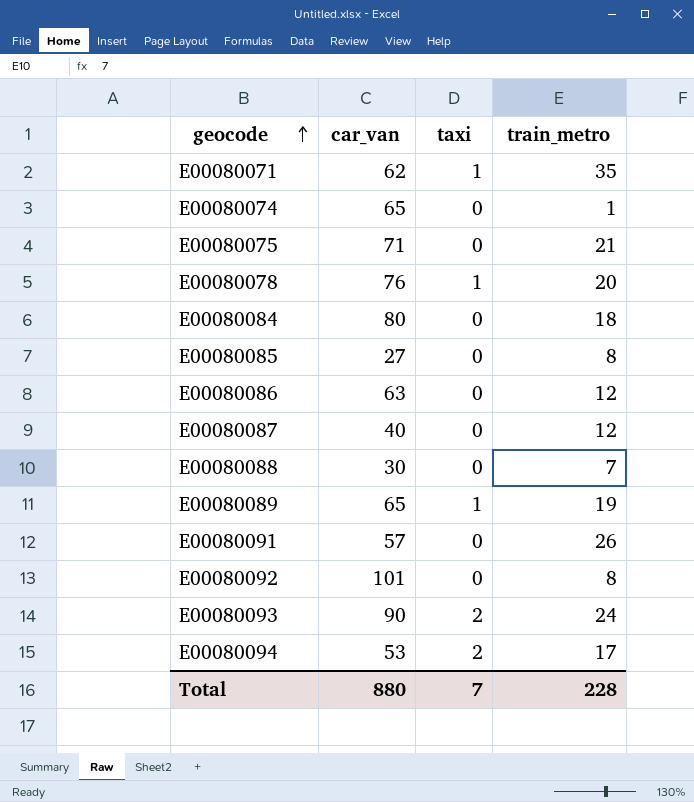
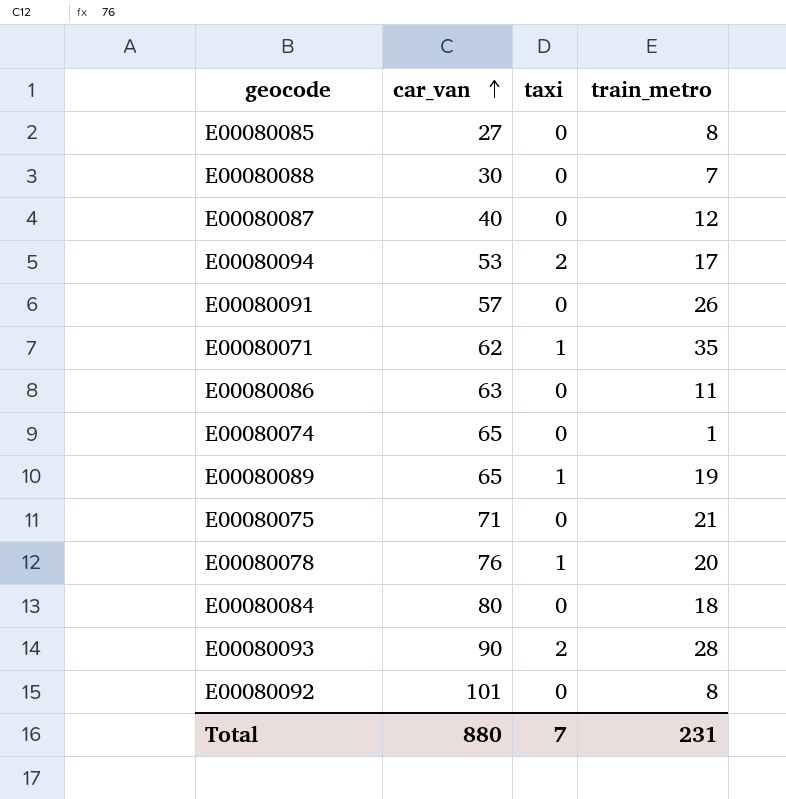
row order: geocode ascending -> car_van ascending
E00080086 | train_metro: 12 -> 11
E00080093 | train_metro: 24 -> 28
Total | train_metro: 228 -> 231

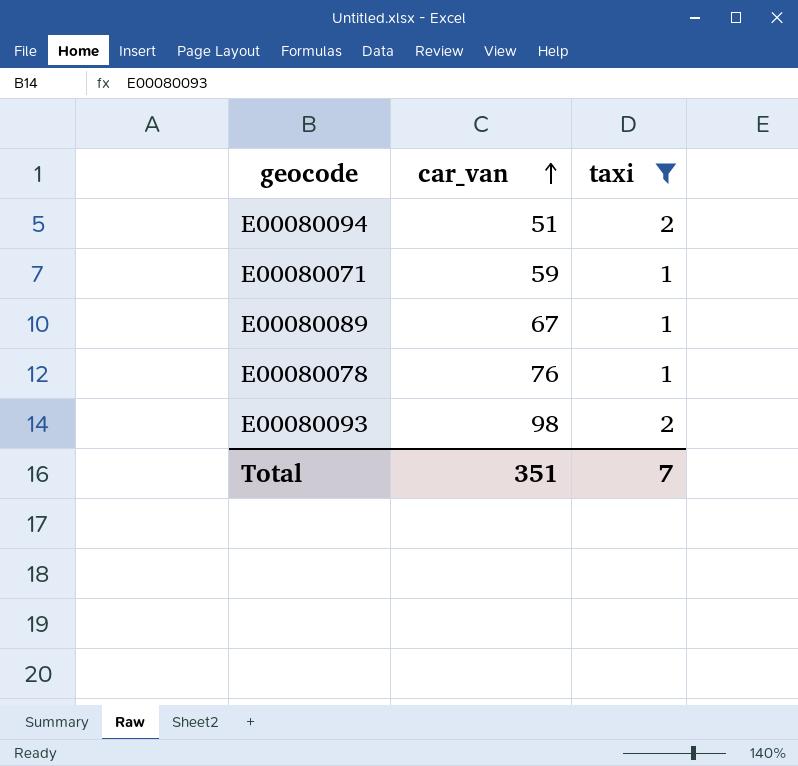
filter: none -> taxi != 0
column train_metro | position: 4 -> none
E00080094 | car_van: 53 -> 51
E00080071 | car_van: 62 -> 59
E00080089 | car_van: 65 -> 67
E00080093 | car_van: 90 -> 98
Total | car_van: 880 -> 351

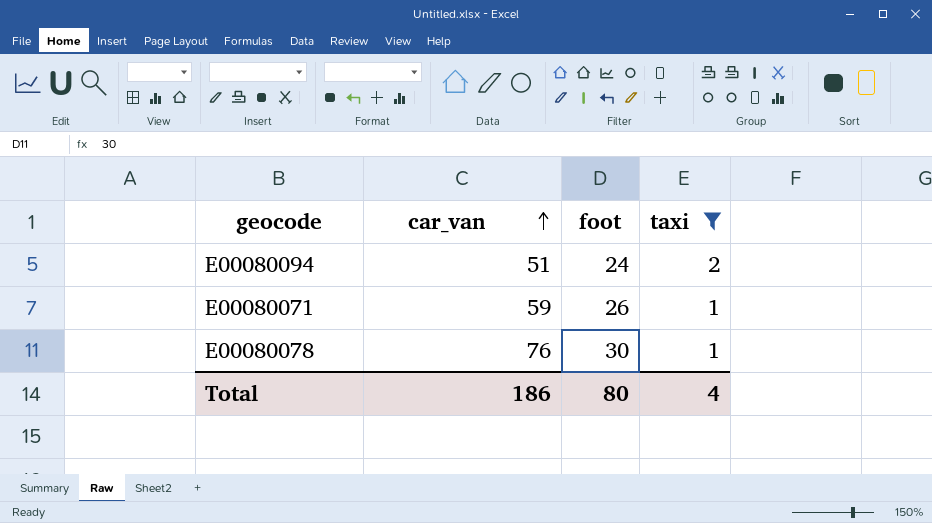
column foot | position: none -> 3
row E00080089: 67 | 1 -> none
row E00080093: 98 | 2 -> none
Total | car_van: 351 -> 186
Total | taxi: 7 -> 4

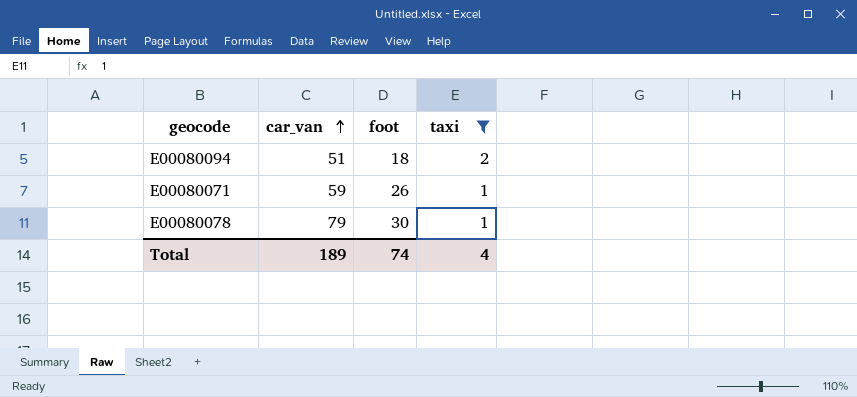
E00080094 | foot: 24 -> 18
E00080078 | car_van: 76 -> 79
Total | car_van: 186 -> 189
Total | foot: 80 -> 74

